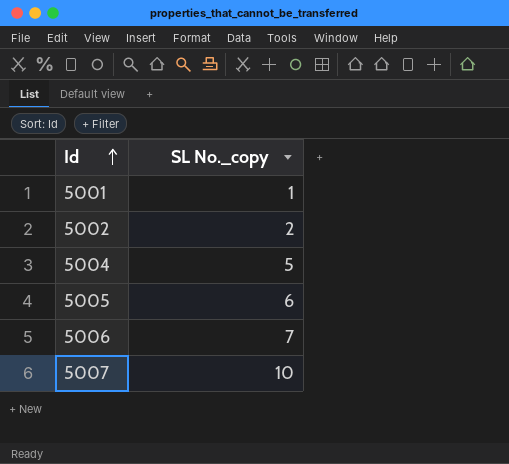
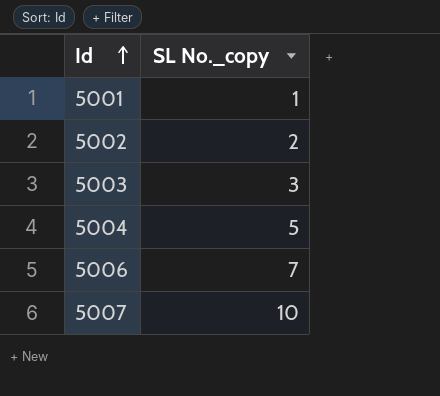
row 5005: 6 -> none
row 5003: none -> 3

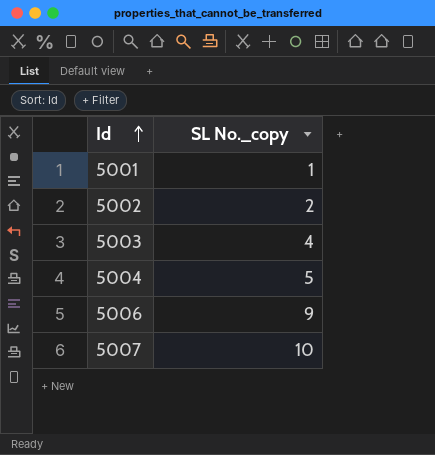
5003 | SL No._copy: 3 -> 4
5006 | SL No._copy: 7 -> 9

